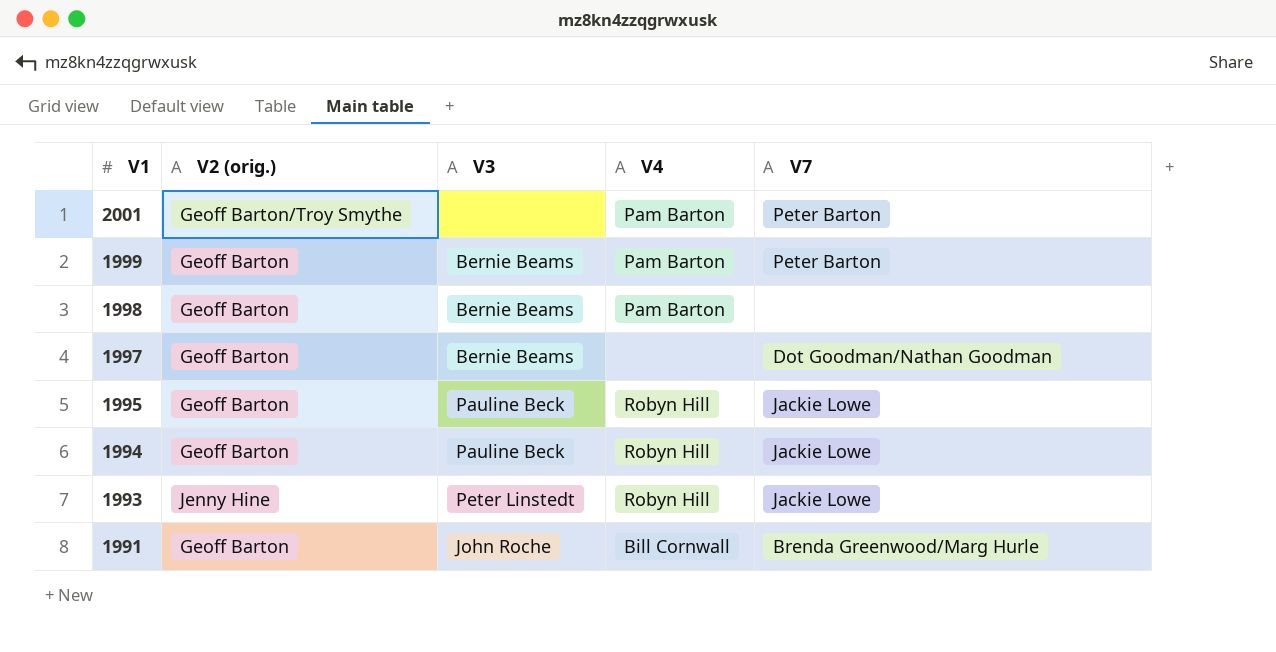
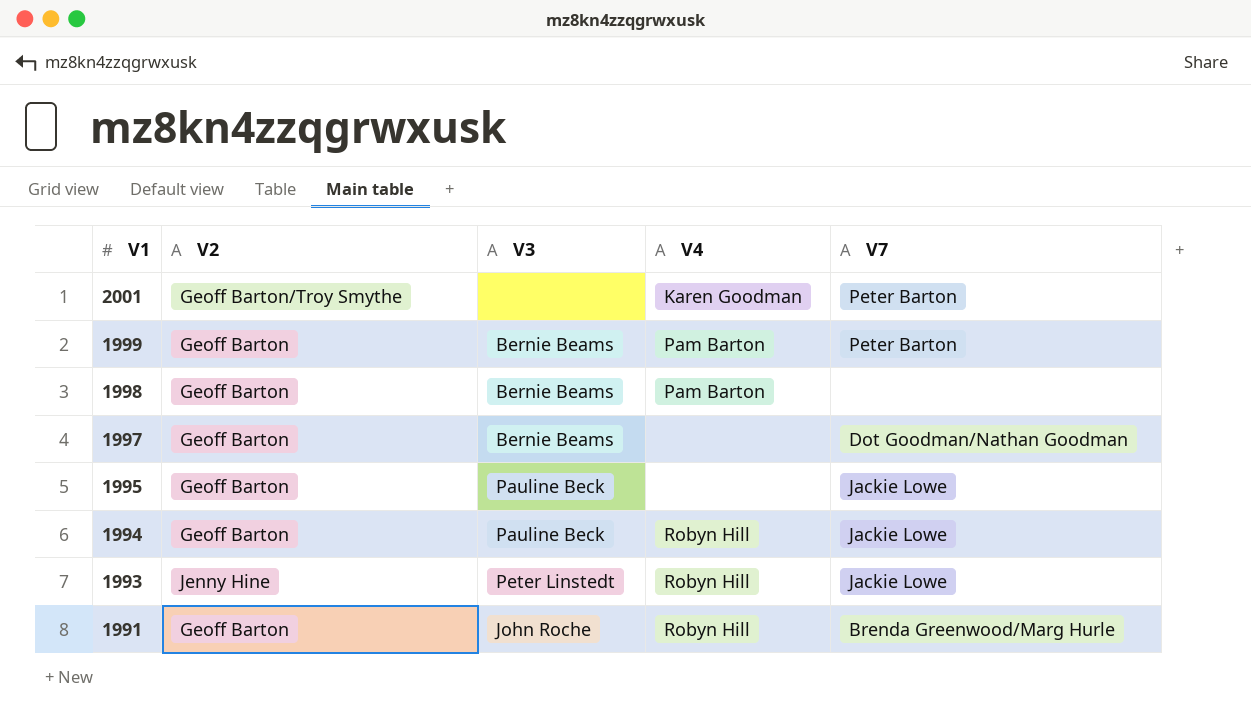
column name: V2 (orig.) -> V2
2001 | V4: Pam Barton -> Karen Goodman
1995 | V4: Robyn Hill -> none
1991 | V4: Bill Cornwall -> Robyn Hill

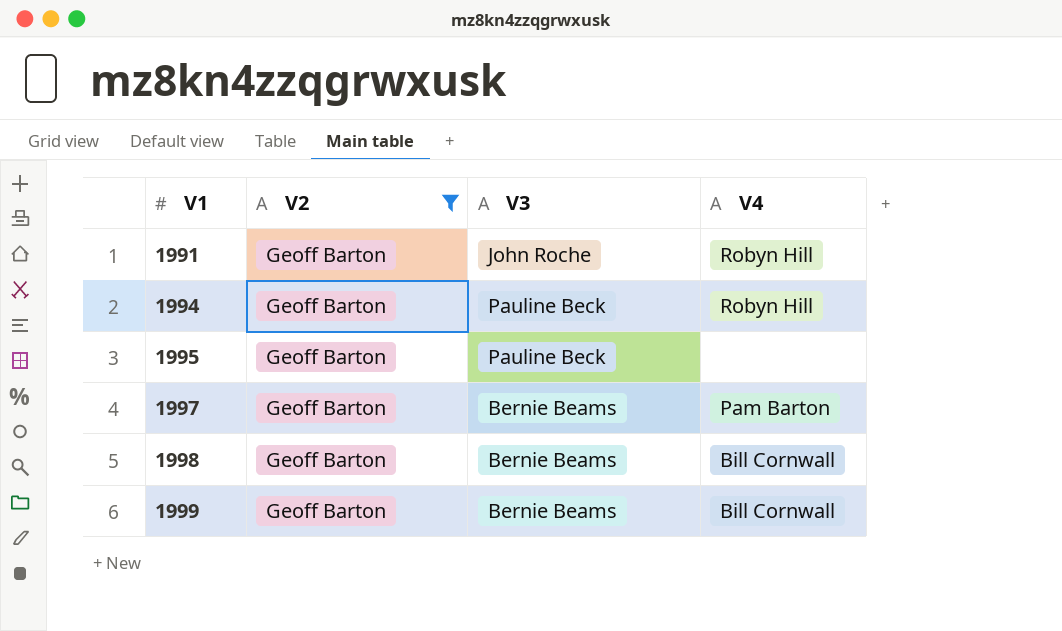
filter: none -> V2 = Geoff Barton
row order: V1 descending -> V1 ascending
column V7 | position: 5 -> none
1997 | V4: none -> Pam Barton
1998 | V4: Pam Barton -> Bill Cornwall
1999 | V4: Pam Barton -> Bill Cornwall

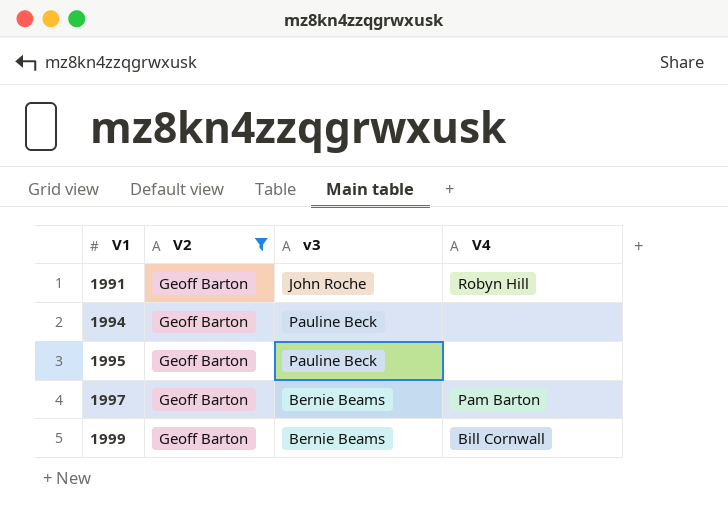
column name: V3 -> v3
row 1998: Geoff Barton | Bernie Beams | Bill Cornwall -> none
1994 | V4: Robyn Hill -> none

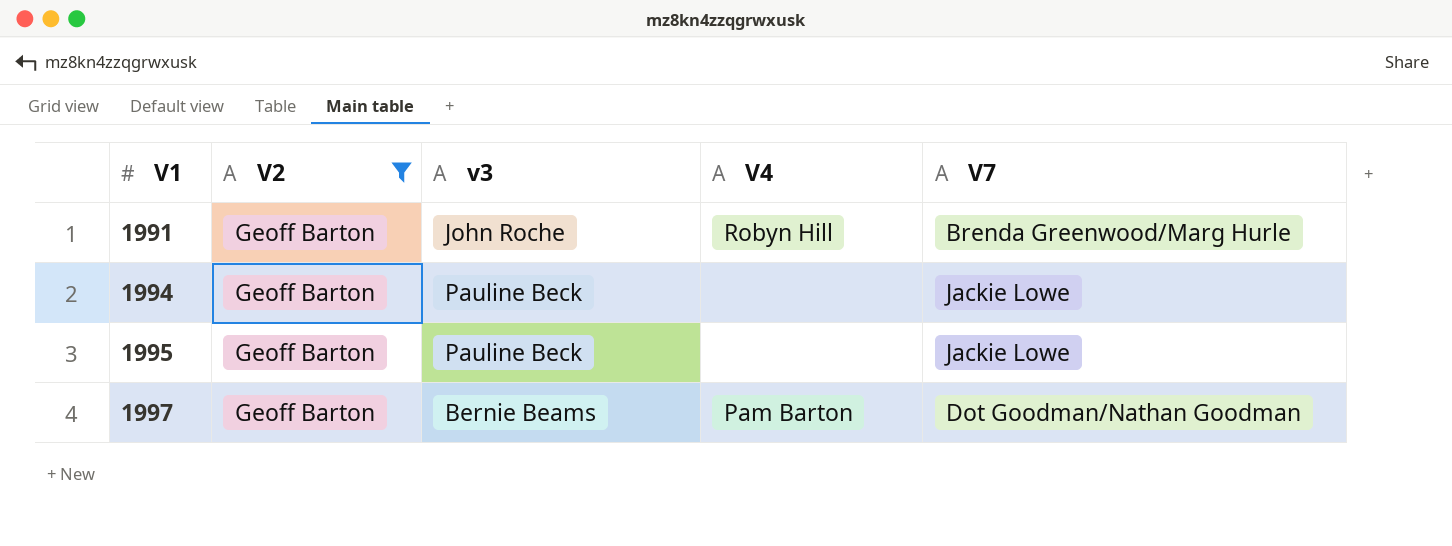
column V7 | position: none -> 5
row 1999: Geoff Barton | Bernie Beams | Bill Cornwall -> none

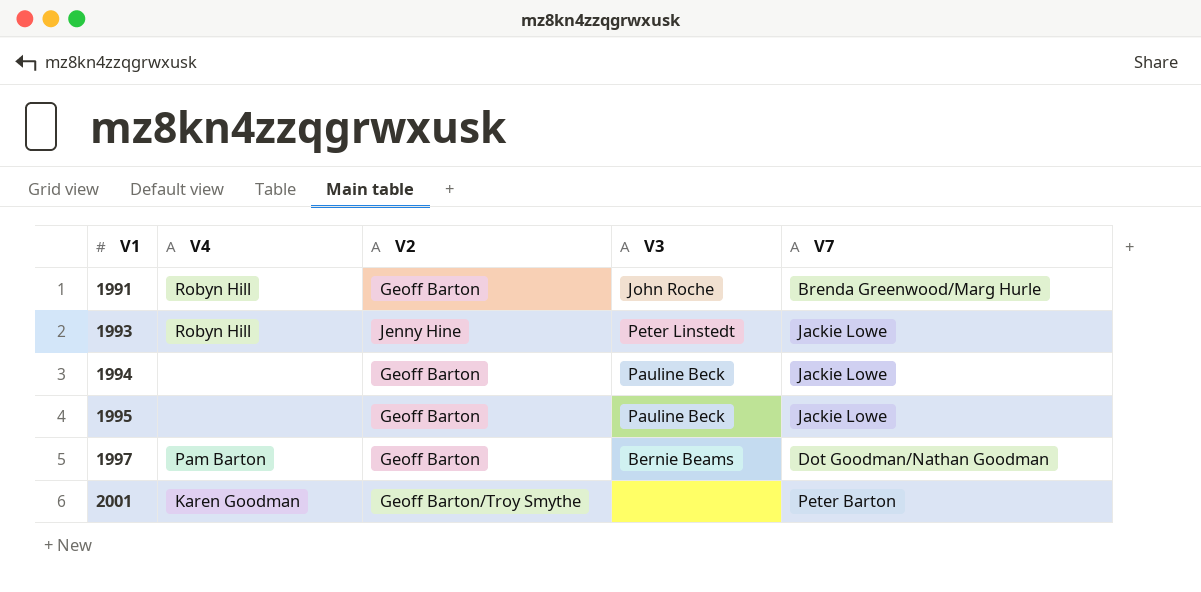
filter: V2 = Geoff Barton -> none
column V4 | position: 4 -> 2
column name: v3 -> V3

